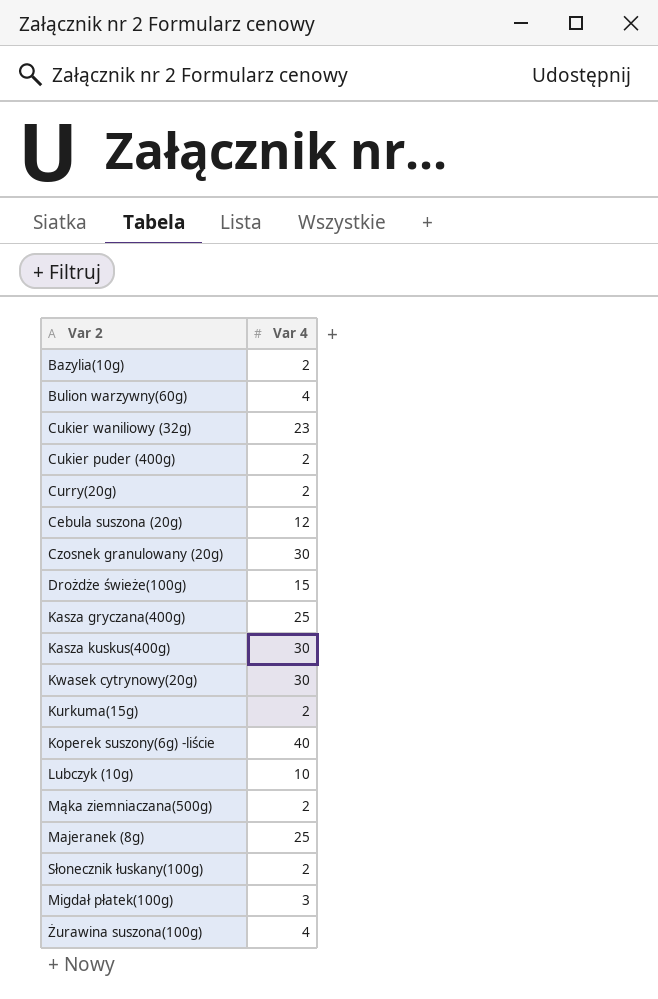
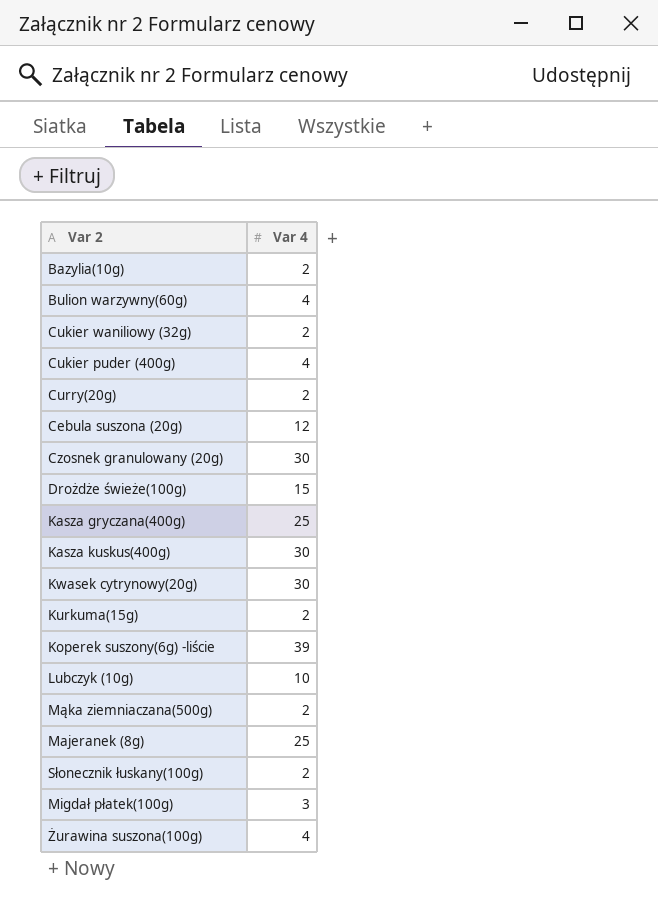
Cukier waniliowy (32g) | Var 4: 23 -> 2
Cukier puder (400g) | Var 4: 2 -> 4
Koperek suszony(6g) -liście | Var 4: 40 -> 39

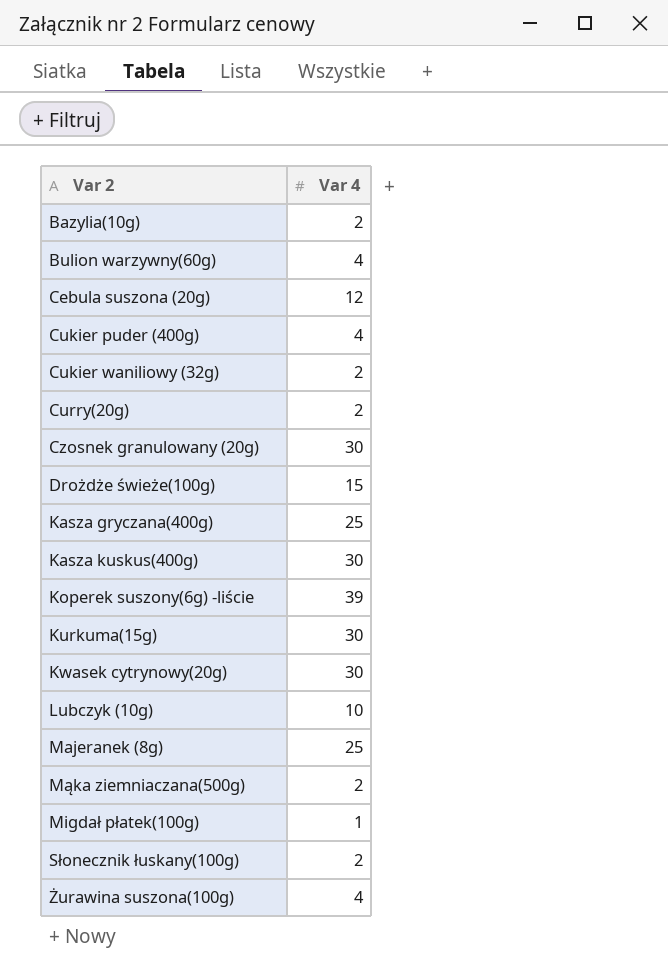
row order: none -> Var 2 ascending
Kurkuma(15g) | Var 4: 2 -> 30
Migdał płatek(100g) | Var 4: 3 -> 1

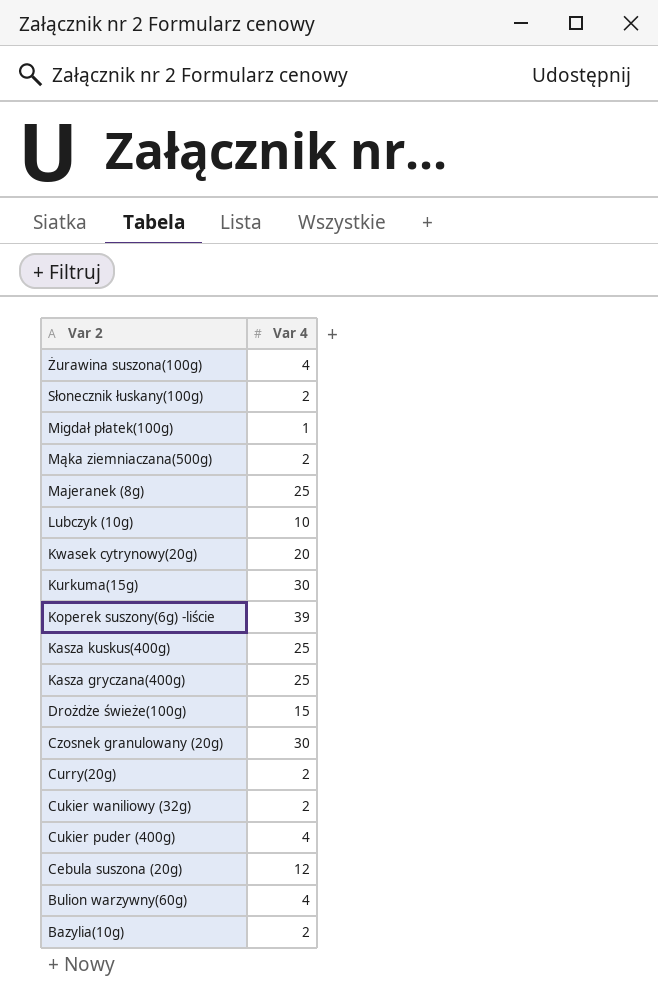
row order: Var 2 ascending -> Var 2 descending
Kwasek cytrynowy(20g) | Var 4: 30 -> 20
Kasza kuskus(400g) | Var 4: 30 -> 25

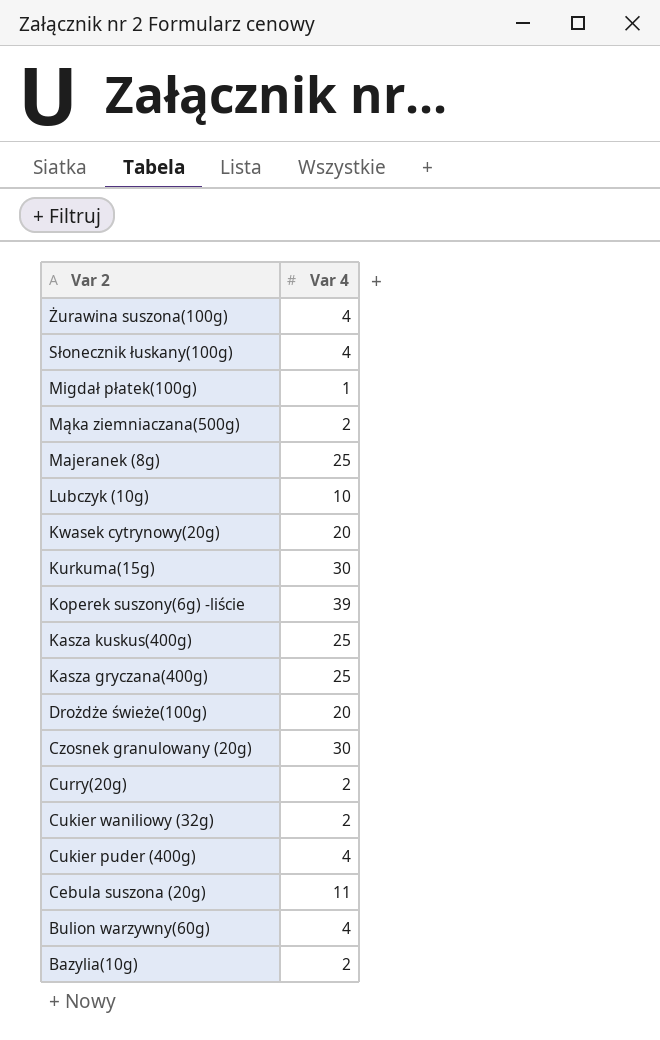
Słonecznik łuskany(100g) | Var 4: 2 -> 4
Drożdże świeże(100g) | Var 4: 15 -> 20
Cebula suszona (20g) | Var 4: 12 -> 11

